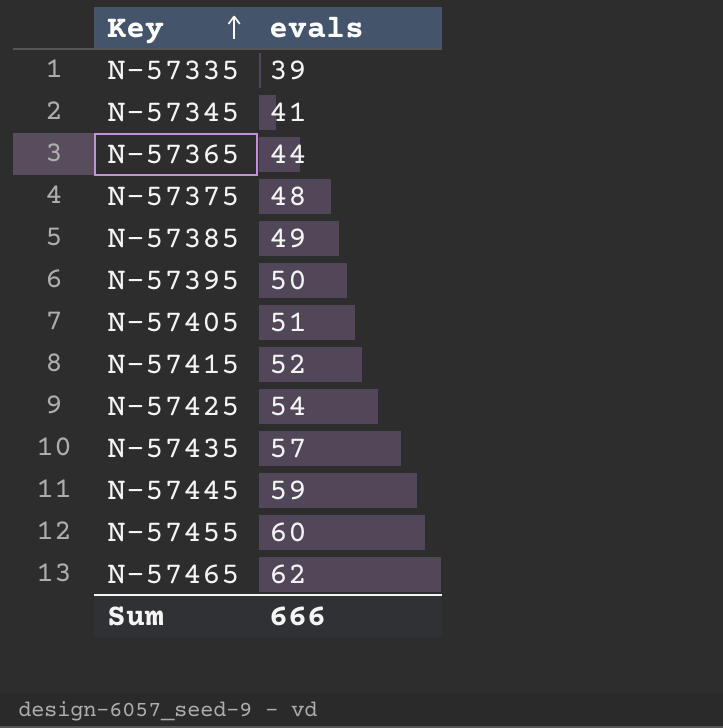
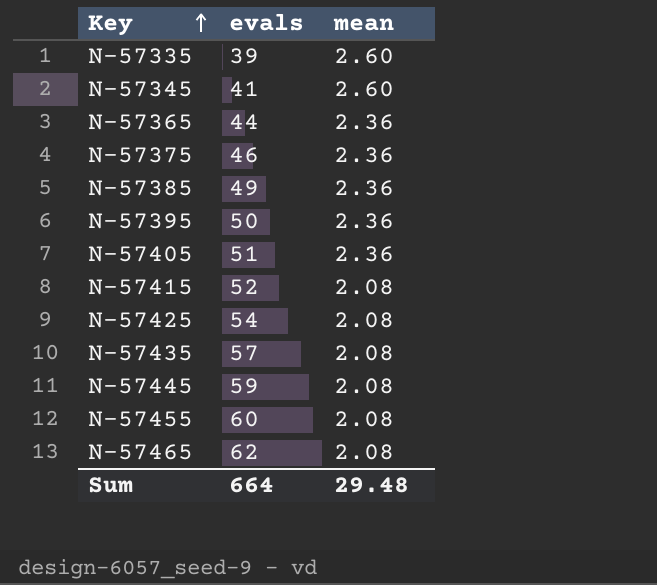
column mean | position: none -> 3
N-57375 | evals: 48 -> 46
Sum | evals: 666 -> 664

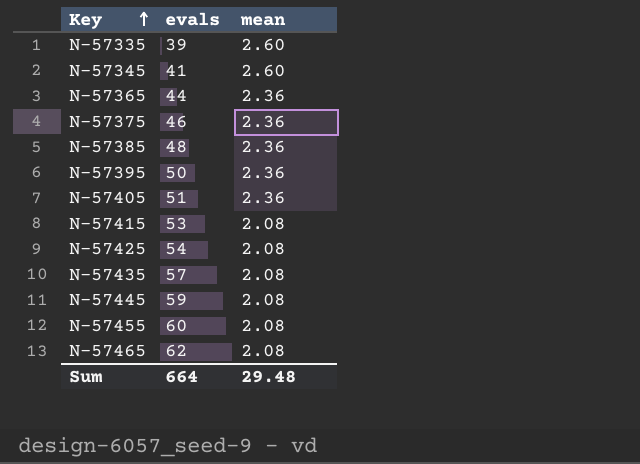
N-57385 | evals: 49 -> 48
N-57415 | evals: 52 -> 53

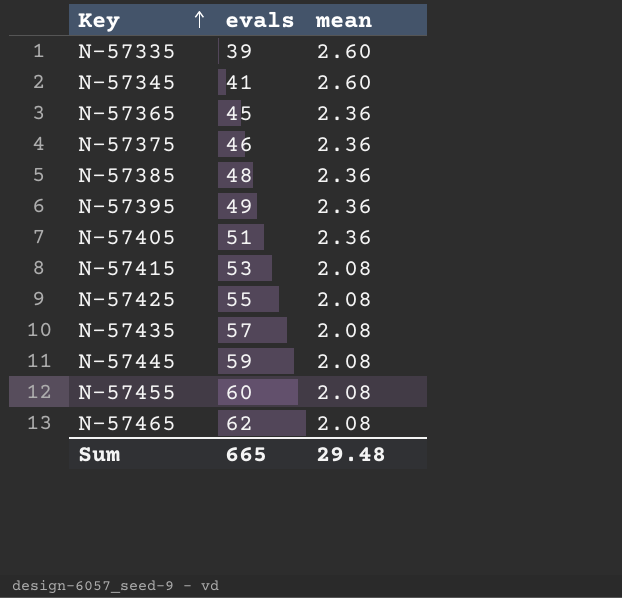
N-57365 | evals: 44 -> 45
N-57395 | evals: 50 -> 49
N-57425 | evals: 54 -> 55
Sum | evals: 664 -> 665

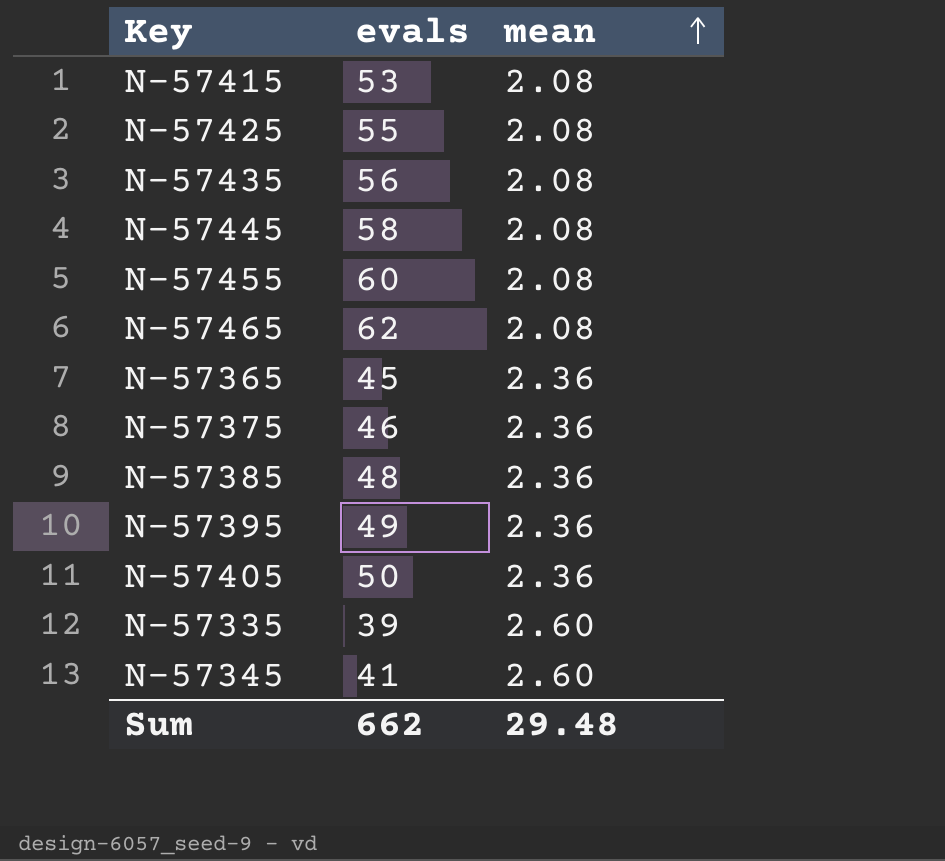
row order: Key ascending -> mean ascending
N-57435 | evals: 57 -> 56
N-57445 | evals: 59 -> 58
N-57405 | evals: 51 -> 50
Sum | evals: 665 -> 662

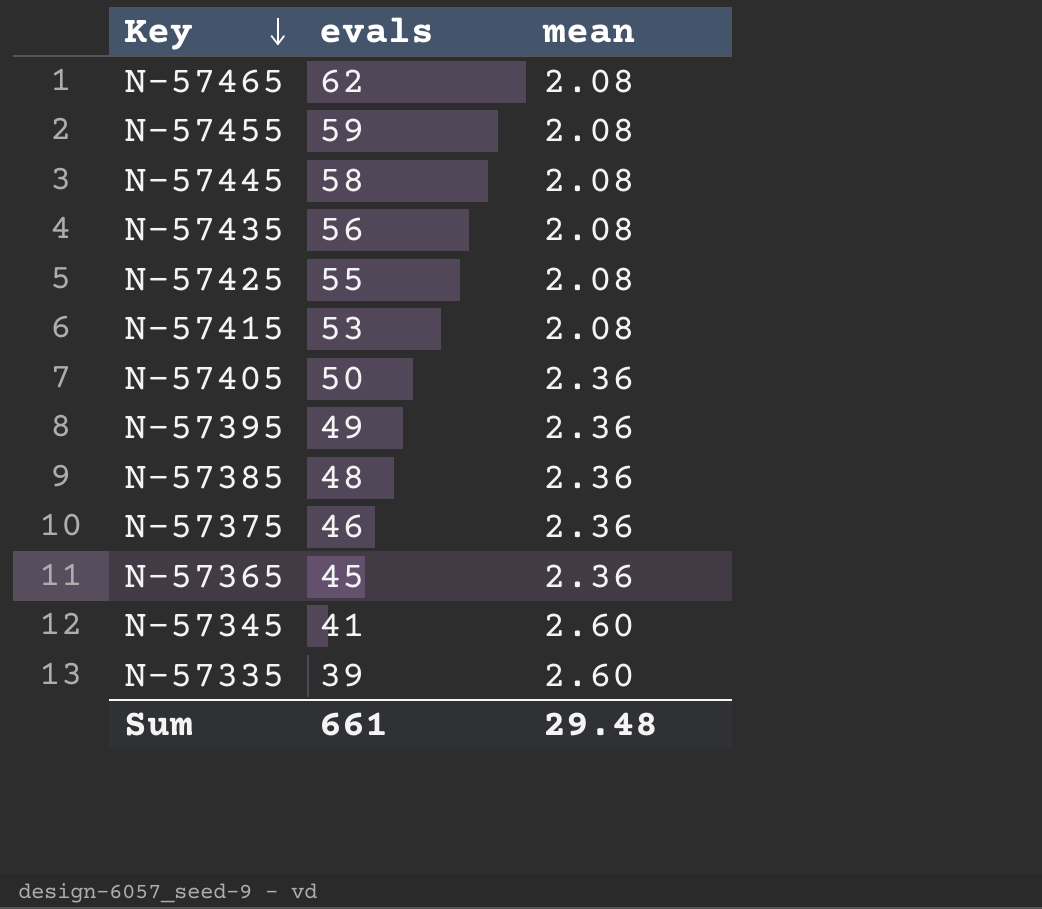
row order: mean ascending -> Key descending
N-57455 | evals: 60 -> 59
Sum | evals: 662 -> 661

